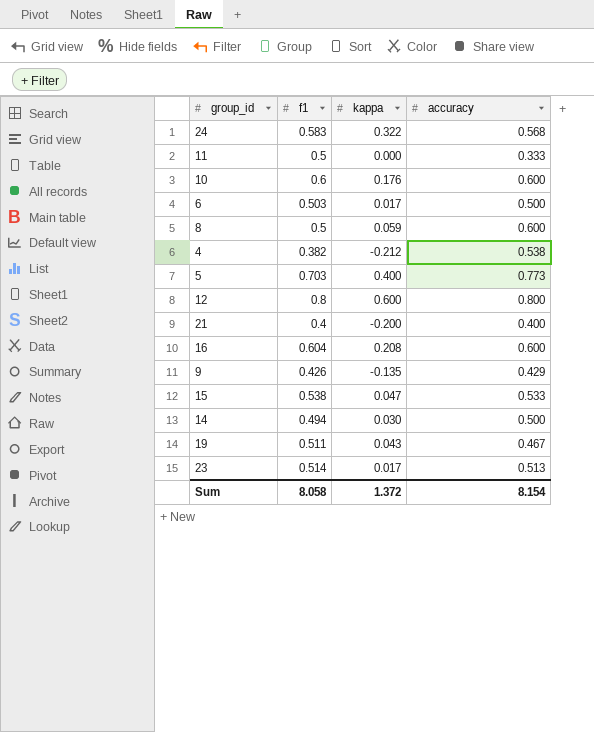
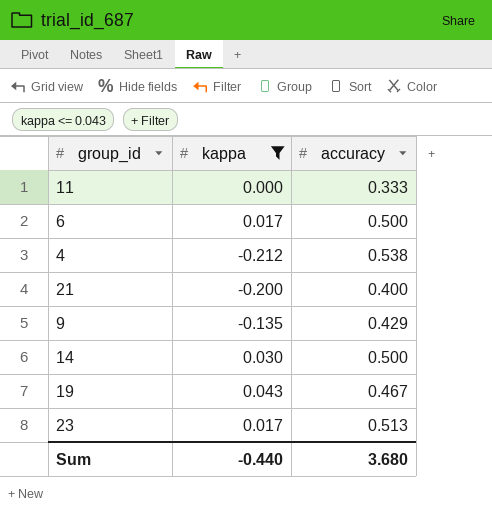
filter: none -> kappa <= 0.043
column f1 | position: 2 -> none
Sum | kappa: 1.372 -> -0.440
Sum | accuracy: 8.154 -> 3.680

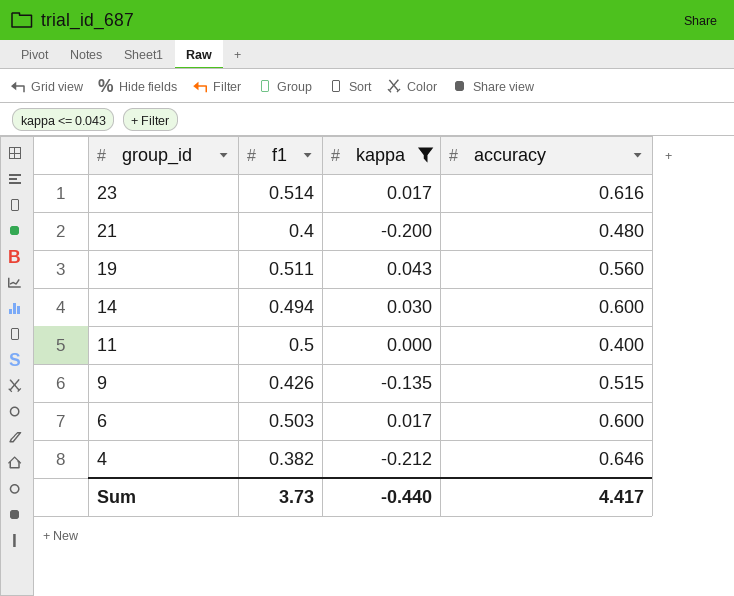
row order: none -> group_id descending
column f1 | position: none -> 2
23 | accuracy: 0.513 -> 0.616
21 | accuracy: 0.400 -> 0.480
19 | accuracy: 0.467 -> 0.560
14 | accuracy: 0.500 -> 0.600
11 | accuracy: 0.333 -> 0.400
9 | accuracy: 0.429 -> 0.515
6 | accuracy: 0.500 -> 0.600
4 | accuracy: 0.538 -> 0.646
Sum | accuracy: 3.680 -> 4.417

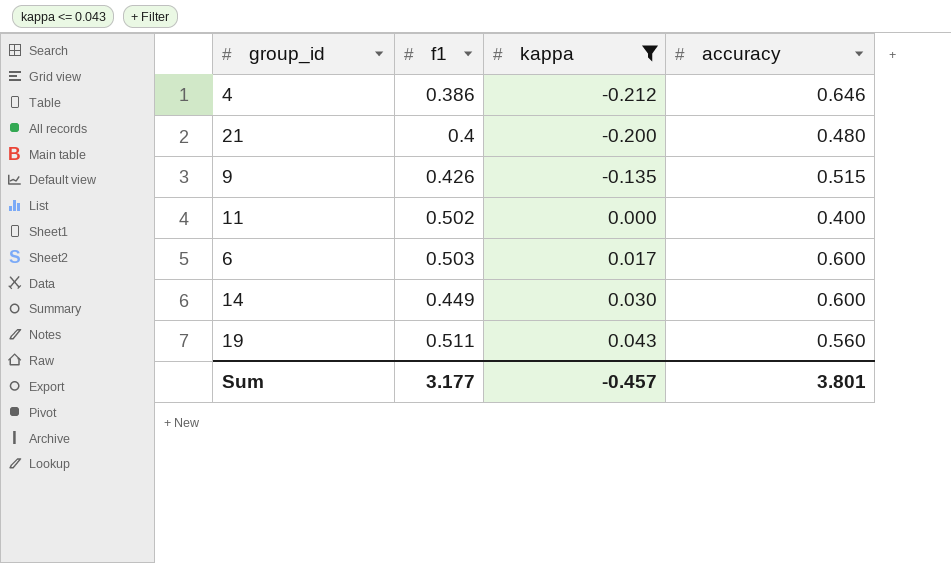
row order: group_id descending -> kappa ascending
row 23: 0.514 | 0.017 | 0.616 -> none
4 | f1: 0.382 -> 0.386
11 | f1: 0.5 -> 0.502
14 | f1: 0.494 -> 0.449
Sum | f1: 3.73 -> 3.177
Sum | kappa: -0.440 -> -0.457
Sum | accuracy: 4.417 -> 3.801

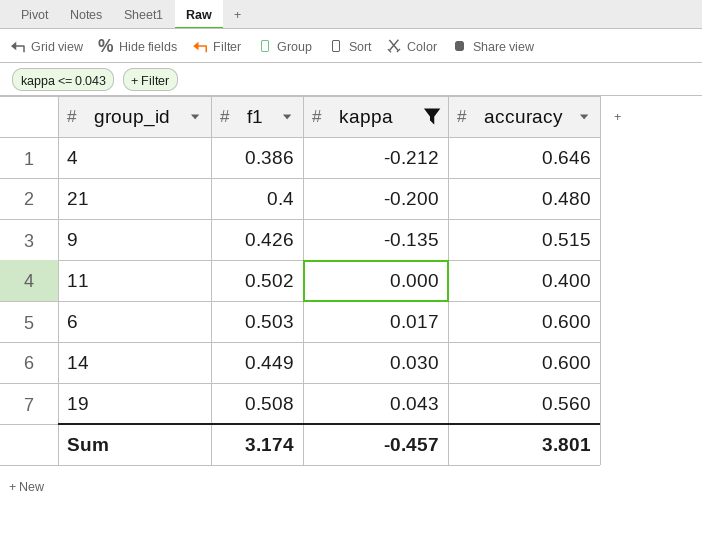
19 | f1: 0.511 -> 0.508
Sum | f1: 3.177 -> 3.174

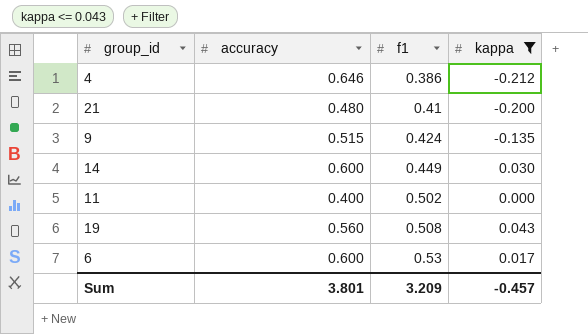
row order: kappa ascending -> f1 ascending
column accuracy | position: 4 -> 2
21 | f1: 0.4 -> 0.41
9 | f1: 0.426 -> 0.424
6 | f1: 0.503 -> 0.53
Sum | f1: 3.174 -> 3.209

